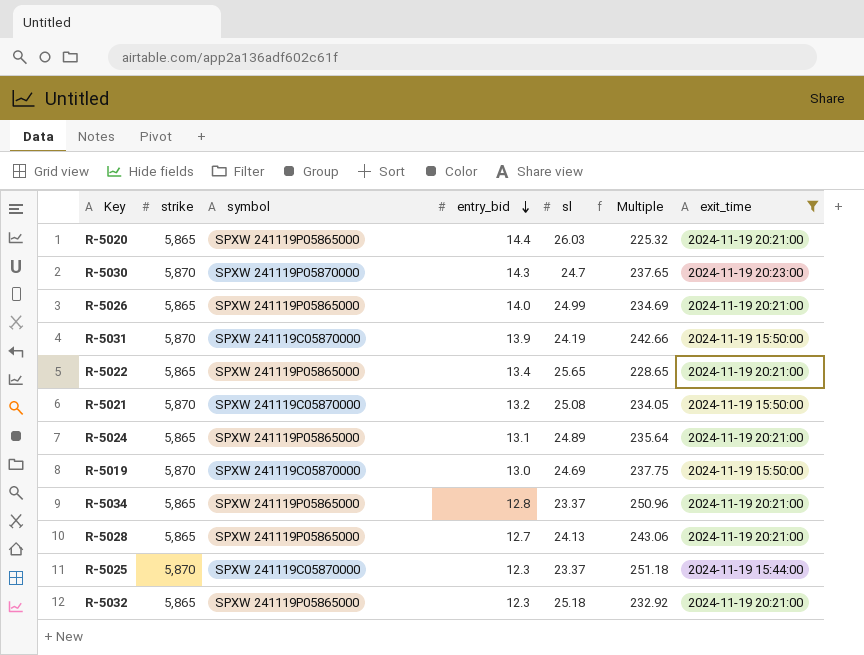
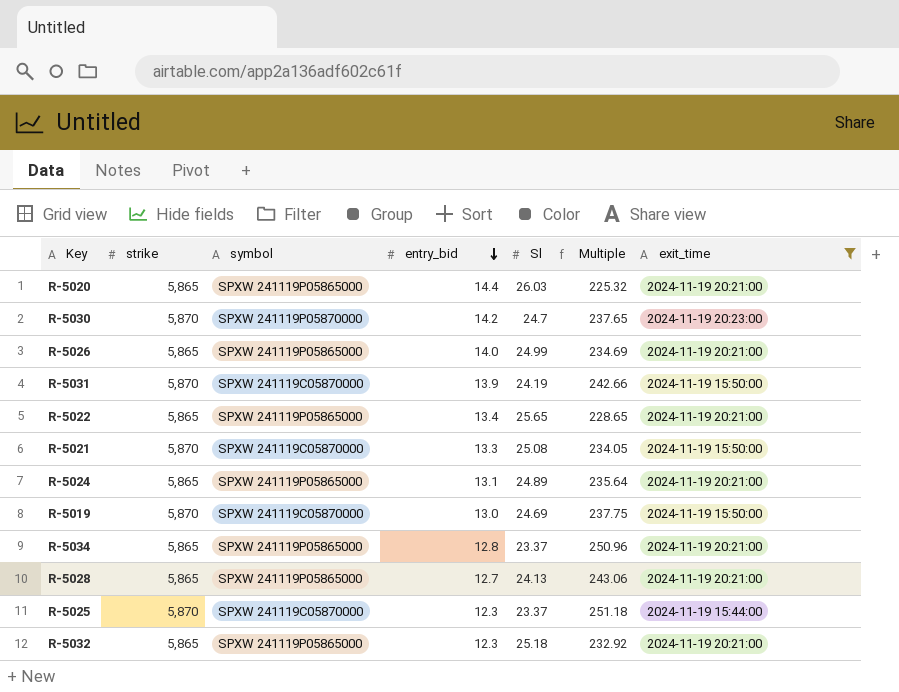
column name: sl -> Sl
R-5030 | entry_bid: 14.3 -> 14.2
R-5021 | entry_bid: 13.2 -> 13.3

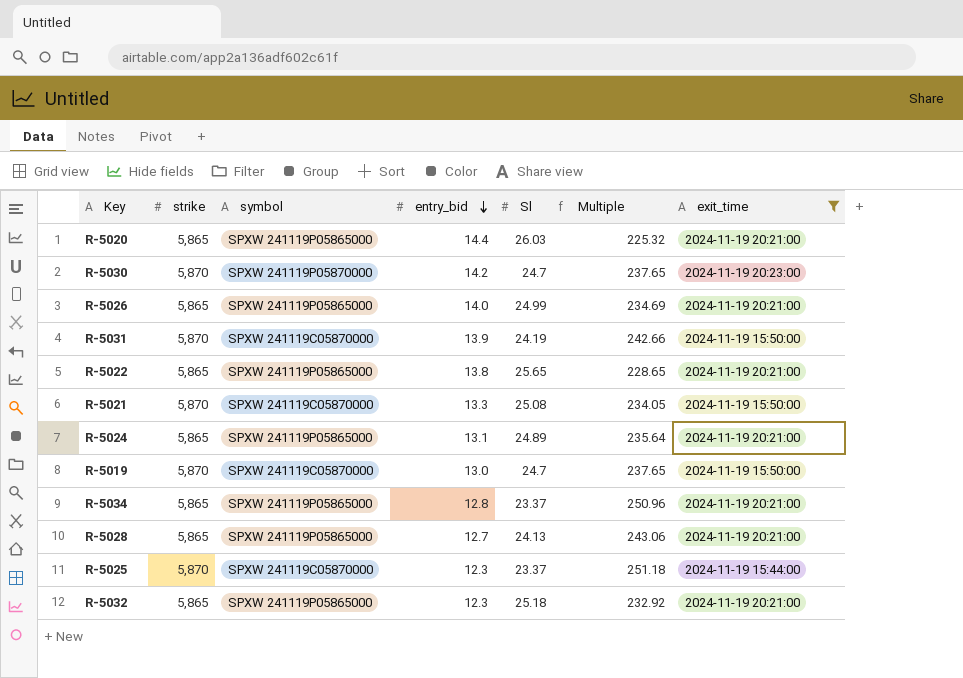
R-5022 | entry_bid: 13.4 -> 13.8
R-5019 | Sl: 24.69 -> 24.7
R-5019 | Multiple: 237.75 -> 237.65

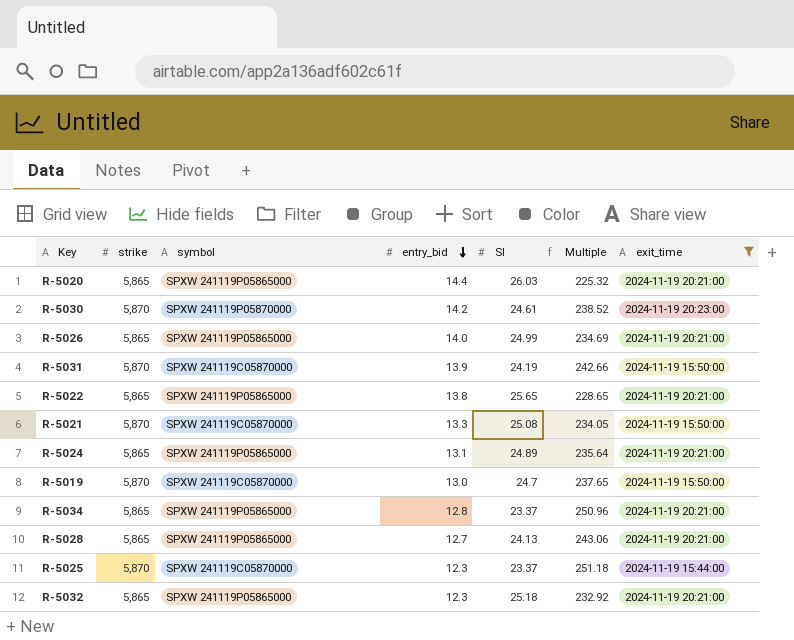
R-5030 | Sl: 24.7 -> 24.61
R-5030 | Multiple: 237.65 -> 238.52

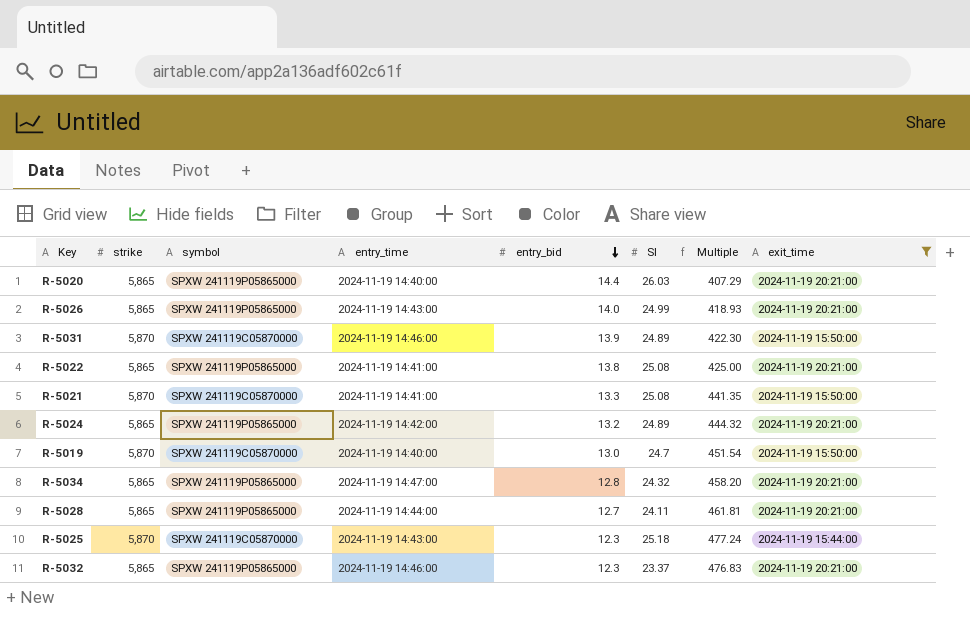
column entry_time | position: none -> 4
column Multiple | formula: [strike] / [Sl] -> [strike] / [entry_bid]
row R-5030: 5,870 | SPXW 241119P05870000 | 14.2 | 24.61 | 238.52 | 2024-11-19 20:23:00 -> none
R-5031 | Sl: 24.19 -> 24.89
R-5022 | Sl: 25.65 -> 25.08
R-5024 | entry_bid: 13.1 -> 13.2
R-5034 | Sl: 23.37 -> 24.32
R-5028 | Sl: 24.13 -> 24.11
R-5025 | Sl: 23.37 -> 25.18
R-5032 | Sl: 25.18 -> 23.37

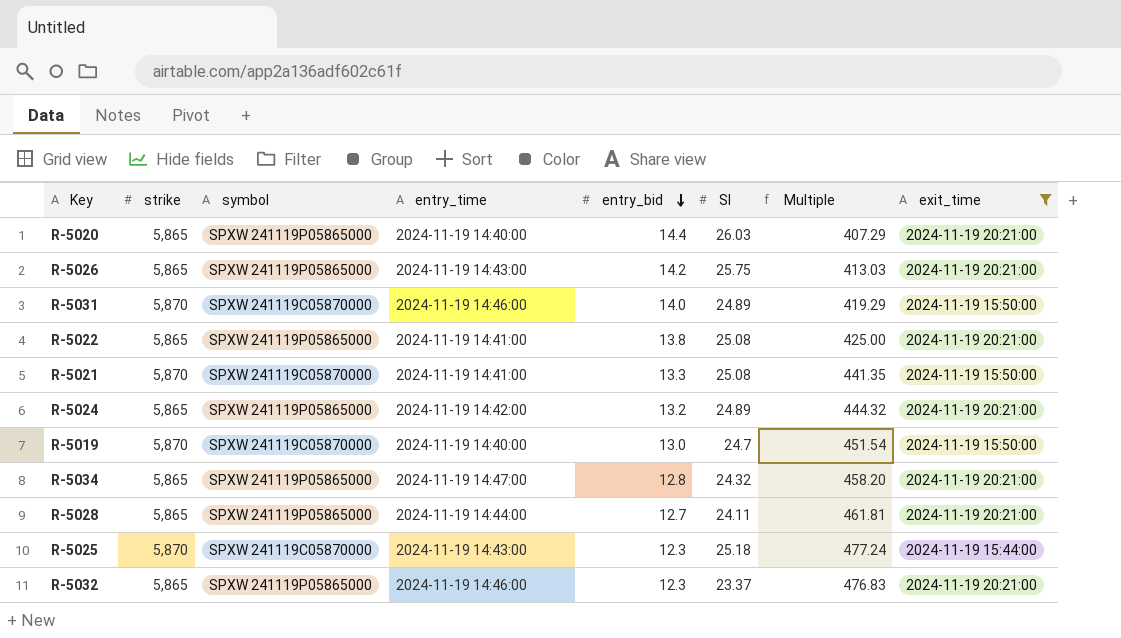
R-5026 | entry_bid: 14.0 -> 14.2
R-5026 | Sl: 24.99 -> 25.75
R-5026 | Multiple: 418.93 -> 413.03
R-5031 | entry_bid: 13.9 -> 14.0
R-5031 | Multiple: 422.30 -> 419.29

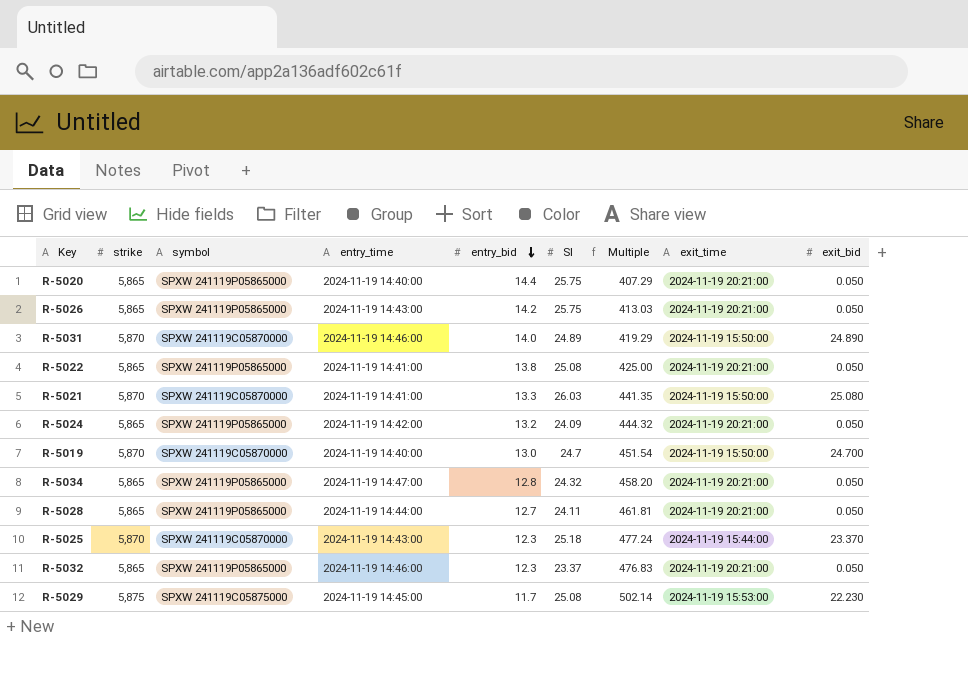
filter: exit_time != 2024-11-19 15:53:00 -> none
column exit_bid | position: none -> 9
R-5020 | Sl: 26.03 -> 25.75
R-5021 | Sl: 25.08 -> 26.03
R-5024 | Sl: 24.89 -> 24.09

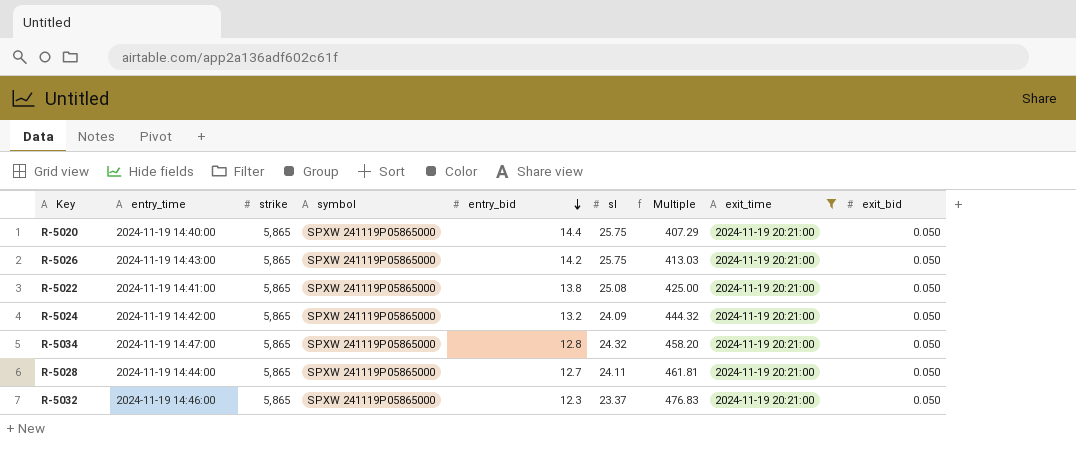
filter: none -> exit_time = 2024-11-19 20:21:00
column entry_time | position: 4 -> 2
column name: Sl -> sl

